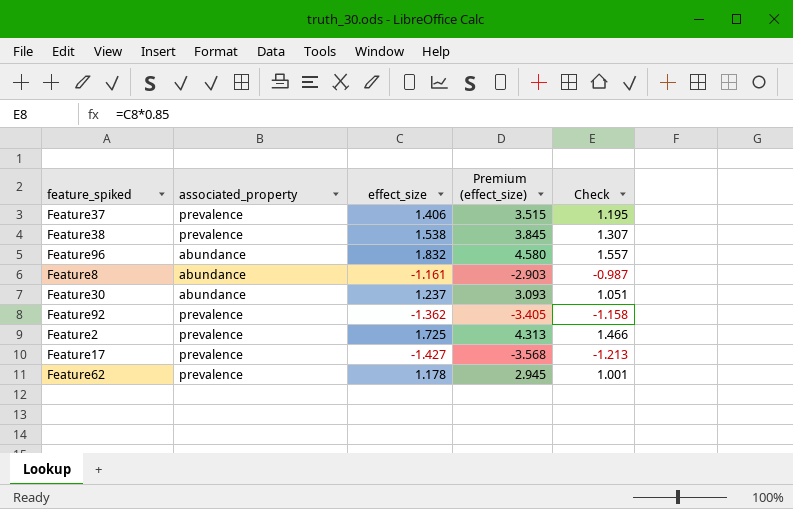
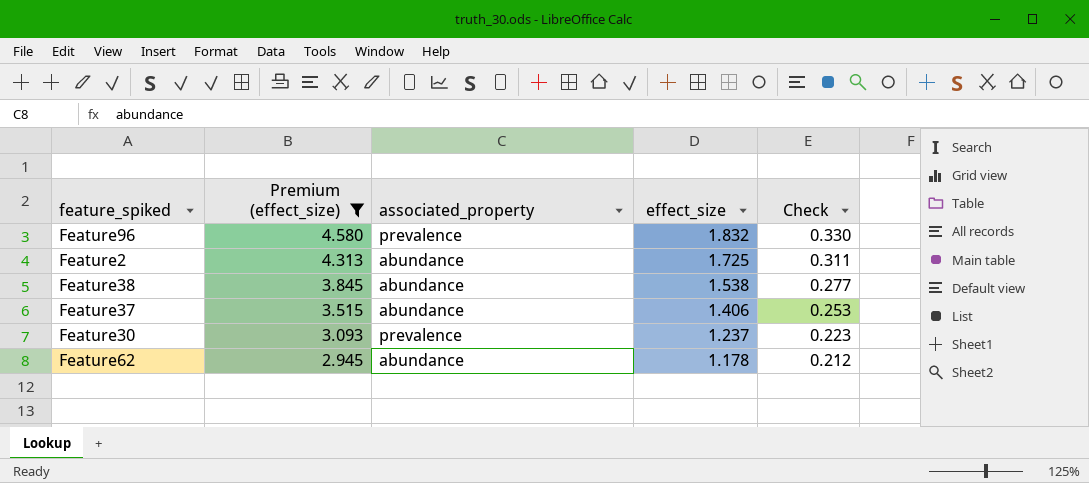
filter: none -> Premium (effect_size) >= 2.945
row order: none -> Premium (effect_size) descending
column Premium (effect_size) | position: 4 -> 2
column Check | formula: [effect_size] * 0.85 -> [effect_size] * 0.18
Feature96 | associated_property: abundance -> prevalence
Feature2 | associated_property: prevalence -> abundance
Feature38 | associated_property: prevalence -> abundance
Feature37 | associated_property: prevalence -> abundance
Feature30 | associated_property: abundance -> prevalence
Feature62 | associated_property: prevalence -> abundance

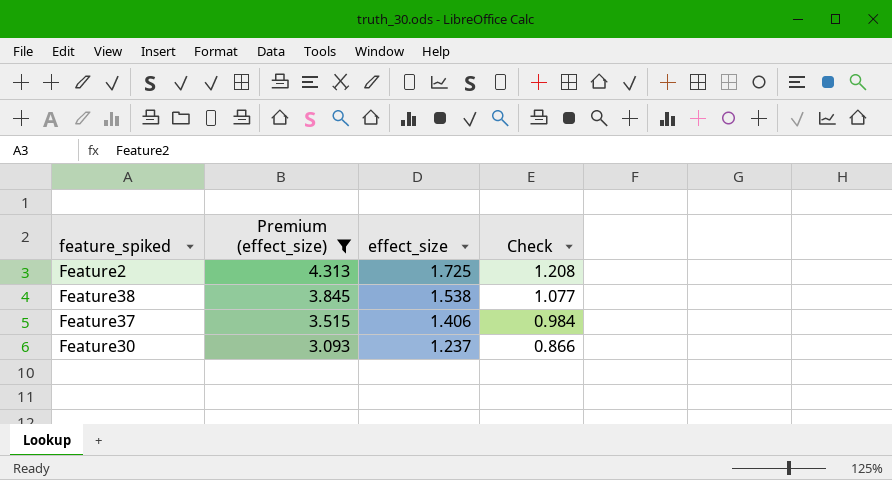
column associated_property | position: 3 -> none
column Check | formula: [effect_size] * 0.18 -> [effect_size] * 0.7
row Feature96: 4.580 | prevalence | 1.832 | 0.330 -> none
row Feature62: 2.945 | abundance | 1.178 | 0.212 -> none

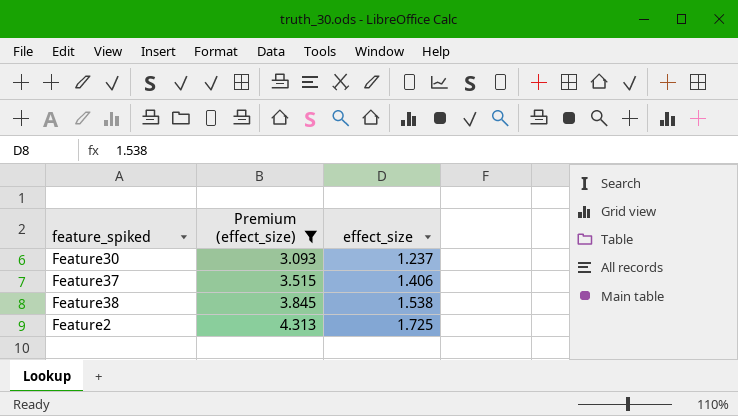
row order: Premium (effect_size) descending -> Premium (effect_size) ascending
column Check | formula: [effect_size] * 0.7 -> none

